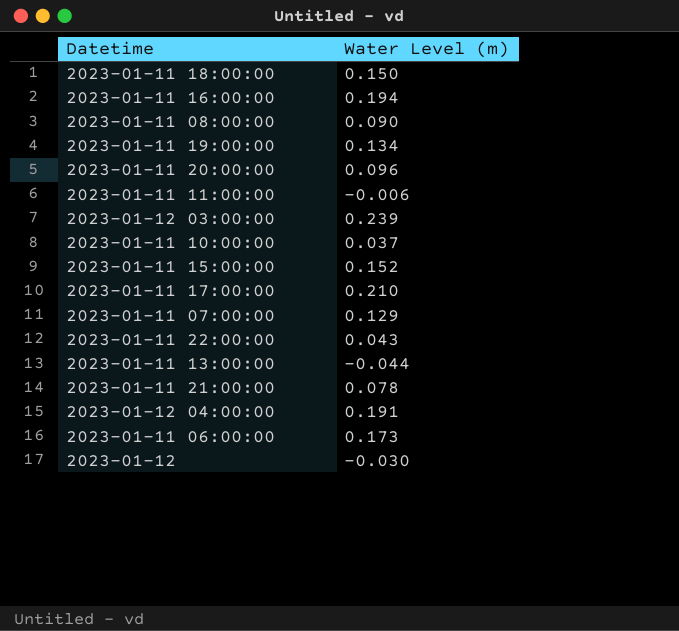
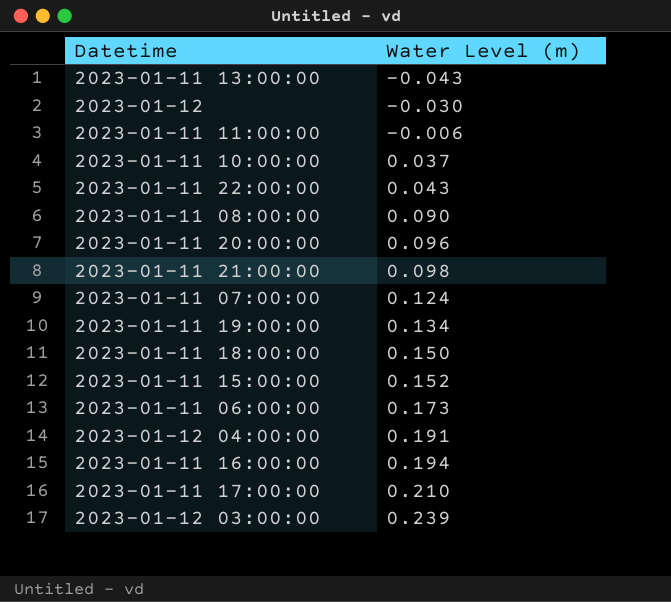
row order: none -> Water Level (m) ascending
2023-01-11 13:00:00 | Water Level (m): -0.044 -> -0.043
2023-01-11 21:00:00 | Water Level (m): 0.078 -> 0.098
2023-01-11 07:00:00 | Water Level (m): 0.129 -> 0.124

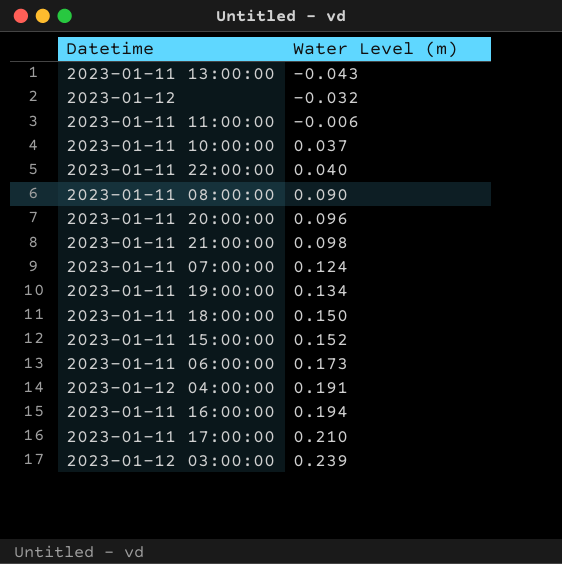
2023-01-12 | Water Level (m): -0.030 -> -0.032
2023-01-11 22:00:00 | Water Level (m): 0.043 -> 0.040

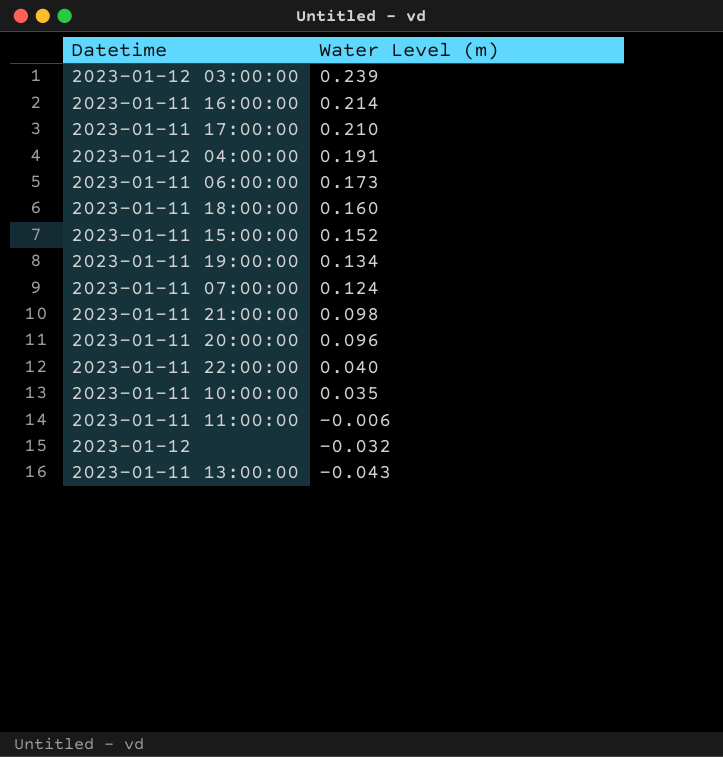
row order: Water Level (m) ascending -> Water Level (m) descending
row 2023-01-11 08:00:00: 0.090 -> none
2023-01-11 16:00:00 | Water Level (m): 0.194 -> 0.214
2023-01-11 18:00:00 | Water Level (m): 0.150 -> 0.160
2023-01-11 10:00:00 | Water Level (m): 0.037 -> 0.035

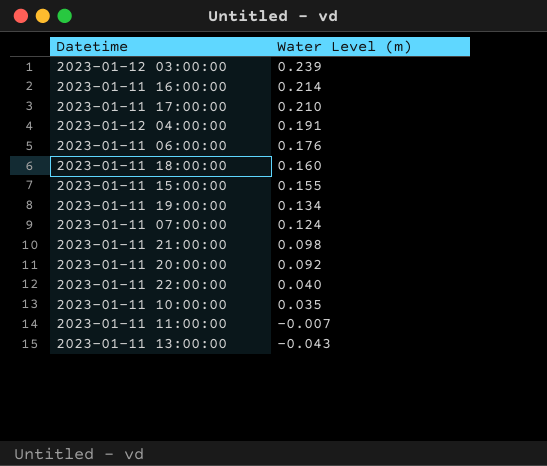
row 2023-01-12: -0.032 -> none
2023-01-11 06:00:00 | Water Level (m): 0.173 -> 0.176
2023-01-11 15:00:00 | Water Level (m): 0.152 -> 0.155
2023-01-11 20:00:00 | Water Level (m): 0.096 -> 0.092
2023-01-11 11:00:00 | Water Level (m): -0.006 -> -0.007

